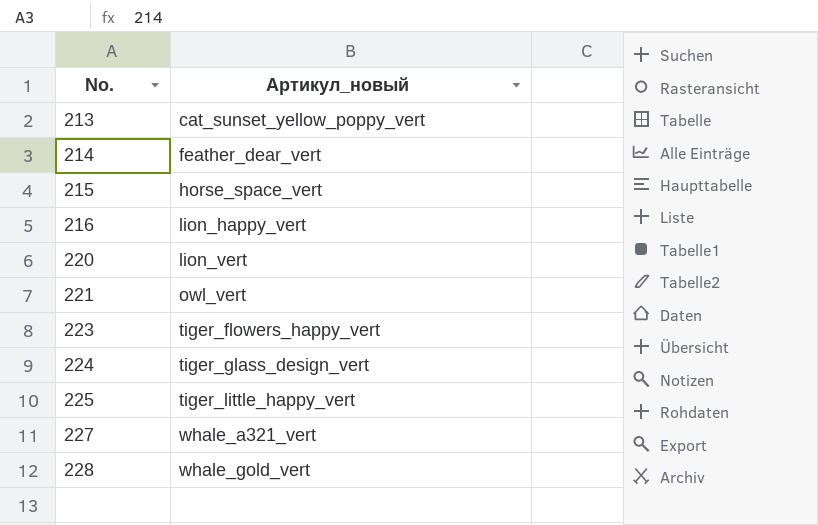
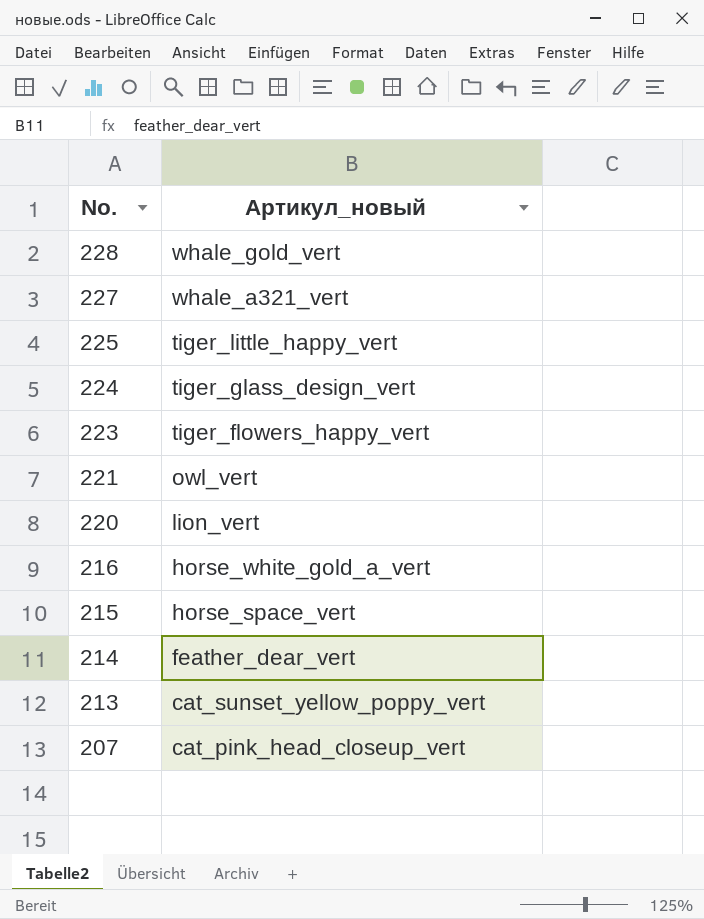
row order: No. ascending -> No. descending
216 | Артикул_новый: lion_happy_vert -> horse_white_gold_a_vert
row 207: none -> cat_pink_head_closeup_vert

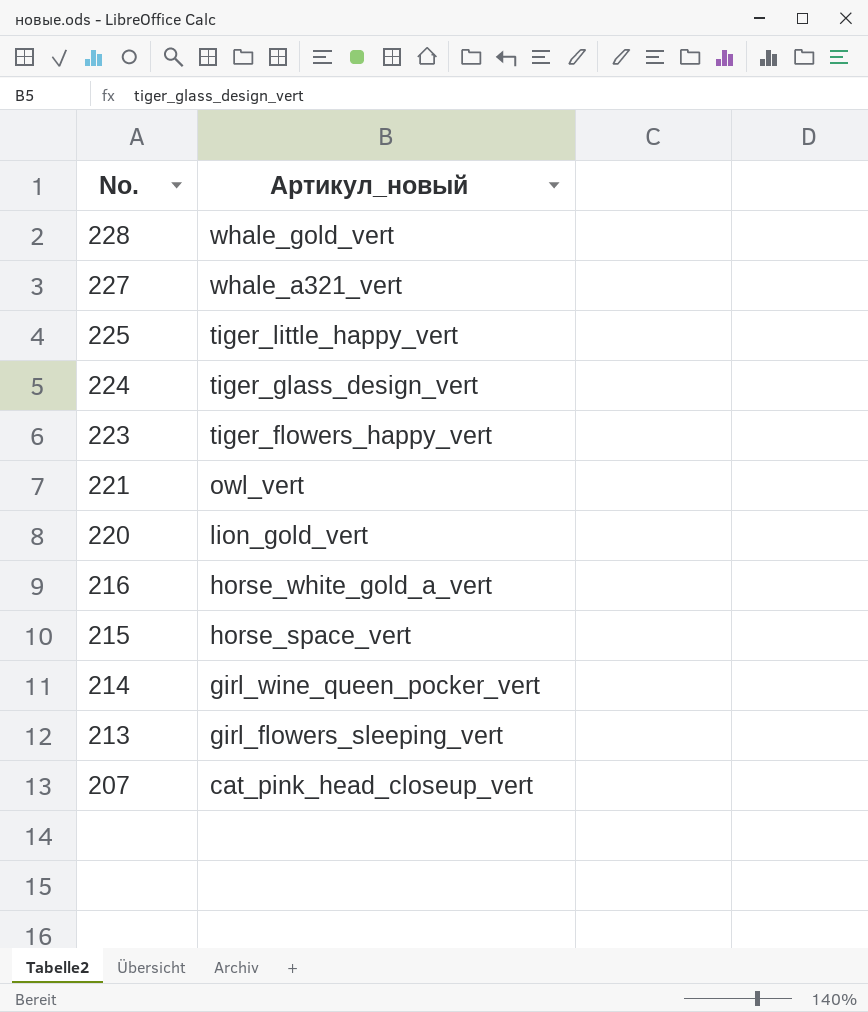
220 | Артикул_новый: lion_vert -> lion_gold_vert
214 | Артикул_новый: feather_dear_vert -> girl_wine_queen_pocker_vert
213 | Артикул_новый: cat_sunset_yellow_poppy_vert -> girl_flowers_sleeping_vert

